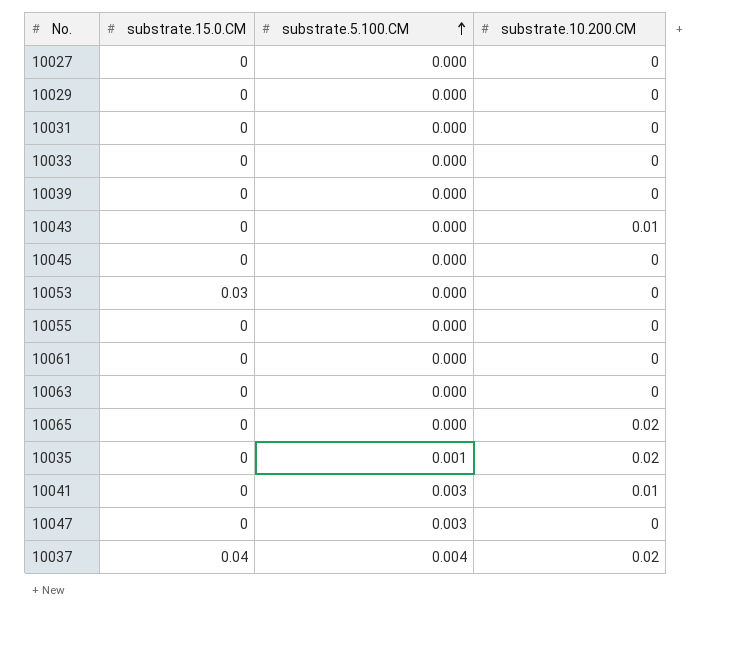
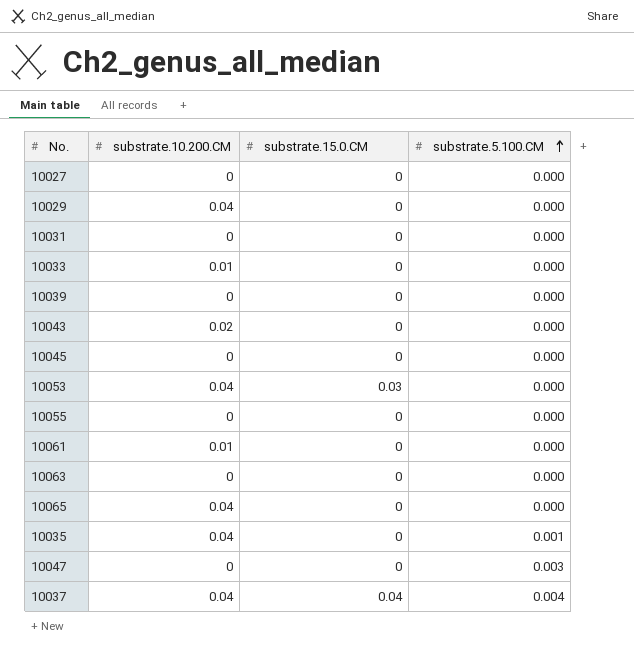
column substrate.10.200.CM | position: 4 -> 2
row 10041: 0 | 0.003 | 0.01 -> none
10029 | substrate.10.200.CM: 0 -> 0.04
10033 | substrate.10.200.CM: 0 -> 0.01
10043 | substrate.10.200.CM: 0.01 -> 0.02
10053 | substrate.10.200.CM: 0 -> 0.04
10061 | substrate.10.200.CM: 0 -> 0.01
10065 | substrate.10.200.CM: 0.02 -> 0.04
10035 | substrate.10.200.CM: 0.02 -> 0.04
10037 | substrate.10.200.CM: 0.02 -> 0.04

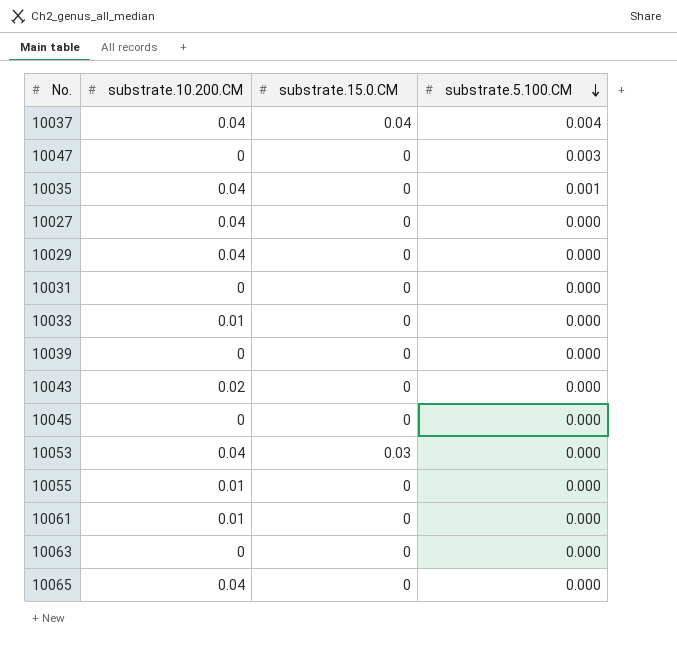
row order: substrate.5.100.CM ascending -> substrate.5.100.CM descending
10027 | substrate.10.200.CM: 0 -> 0.04
10055 | substrate.10.200.CM: 0 -> 0.01

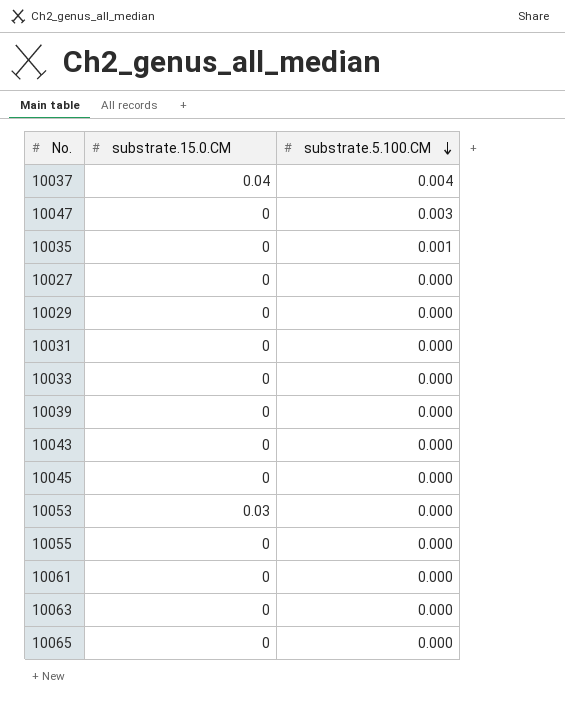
column substrate.10.200.CM | position: 2 -> none

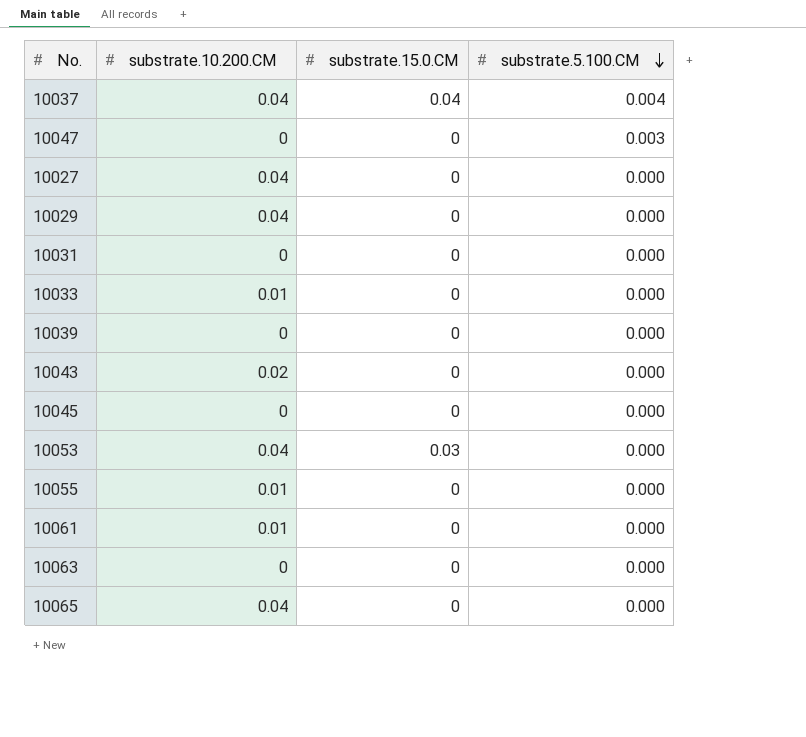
column substrate.10.200.CM | position: none -> 2
row 10035: 0 | 0.001 -> none

